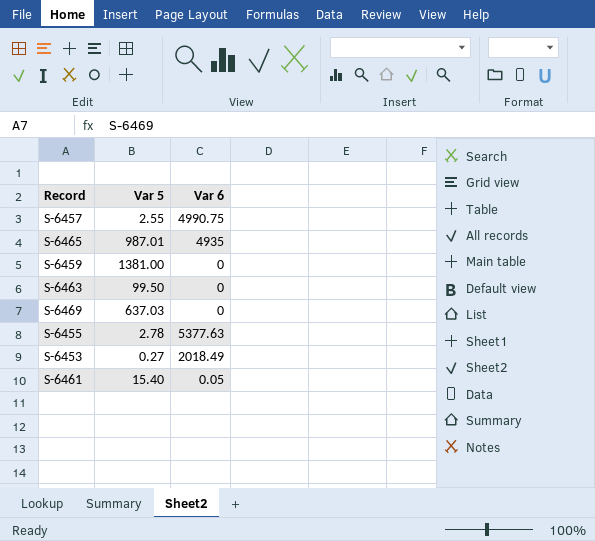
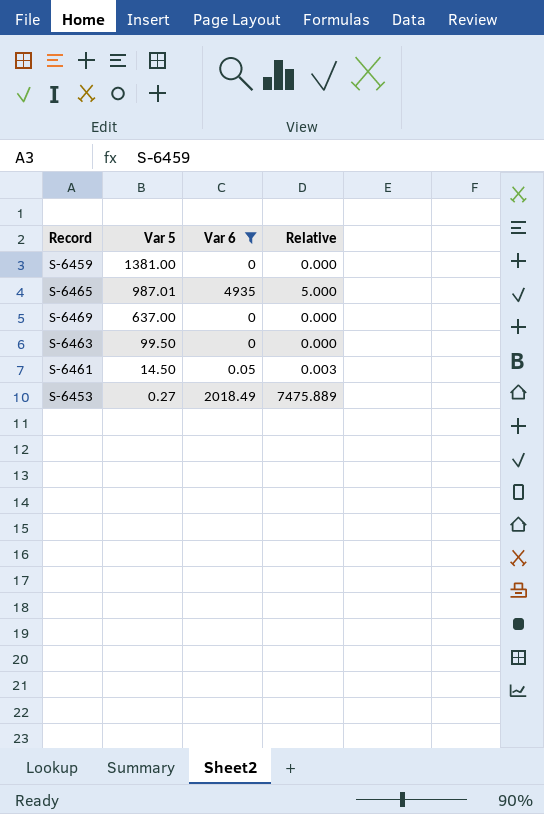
filter: none -> Var 6 <= 4935
row order: none -> Var 5 descending
column Relative | formula: none -> [Var 6] / [Var 5]
S-6469 | Var 5: 637.03 -> 637.00
S-6461 | Var 5: 15.40 -> 14.50

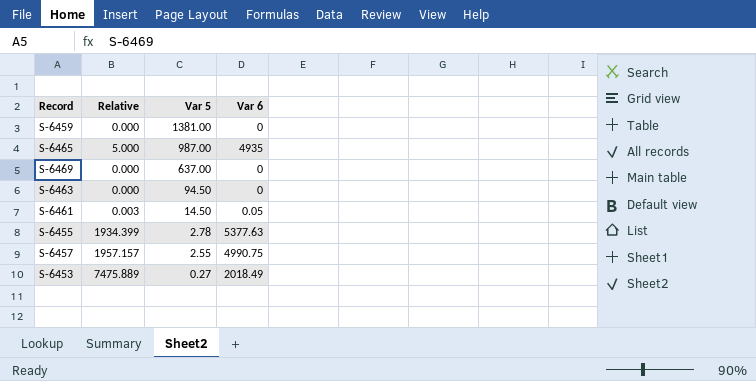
filter: Var 6 <= 4935 -> none
column Relative | position: 4 -> 2
S-6465 | Var 5: 987.01 -> 987.00
S-6463 | Var 5: 99.50 -> 94.50

